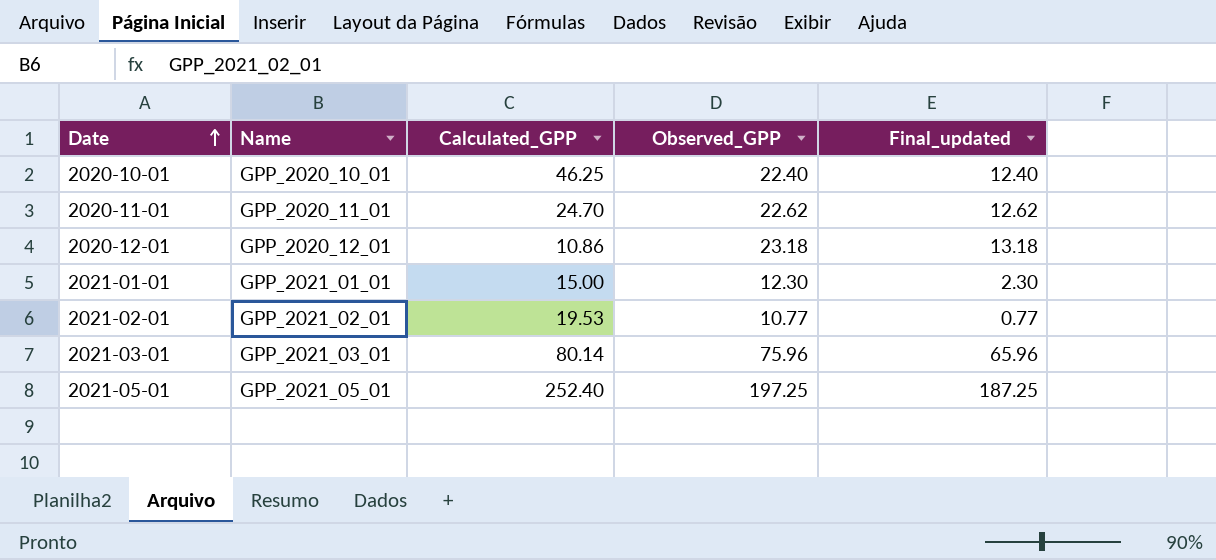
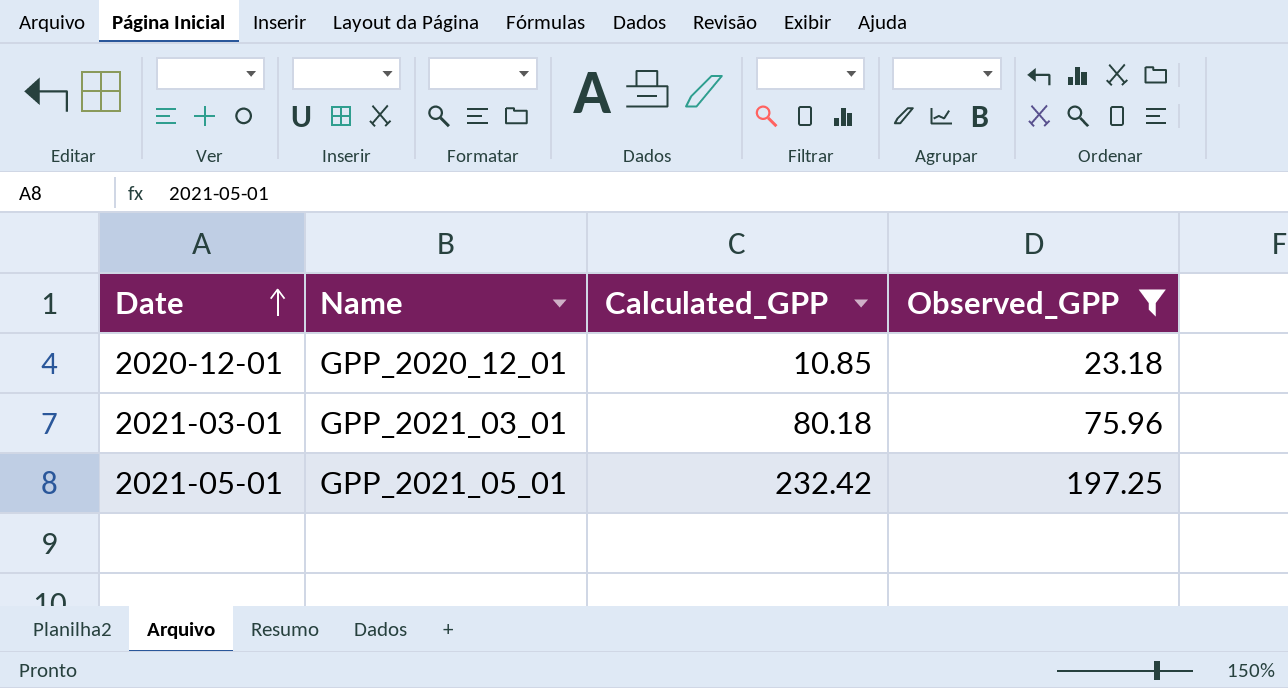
filter: none -> Observed_GPP >= 23.18
column Final_updated | formula: [Observed_GPP] - 10 -> none
2020-12-01 | Calculated_GPP: 10.86 -> 10.85
2021-03-01 | Calculated_GPP: 80.14 -> 80.18
2021-05-01 | Calculated_GPP: 252.40 -> 232.42

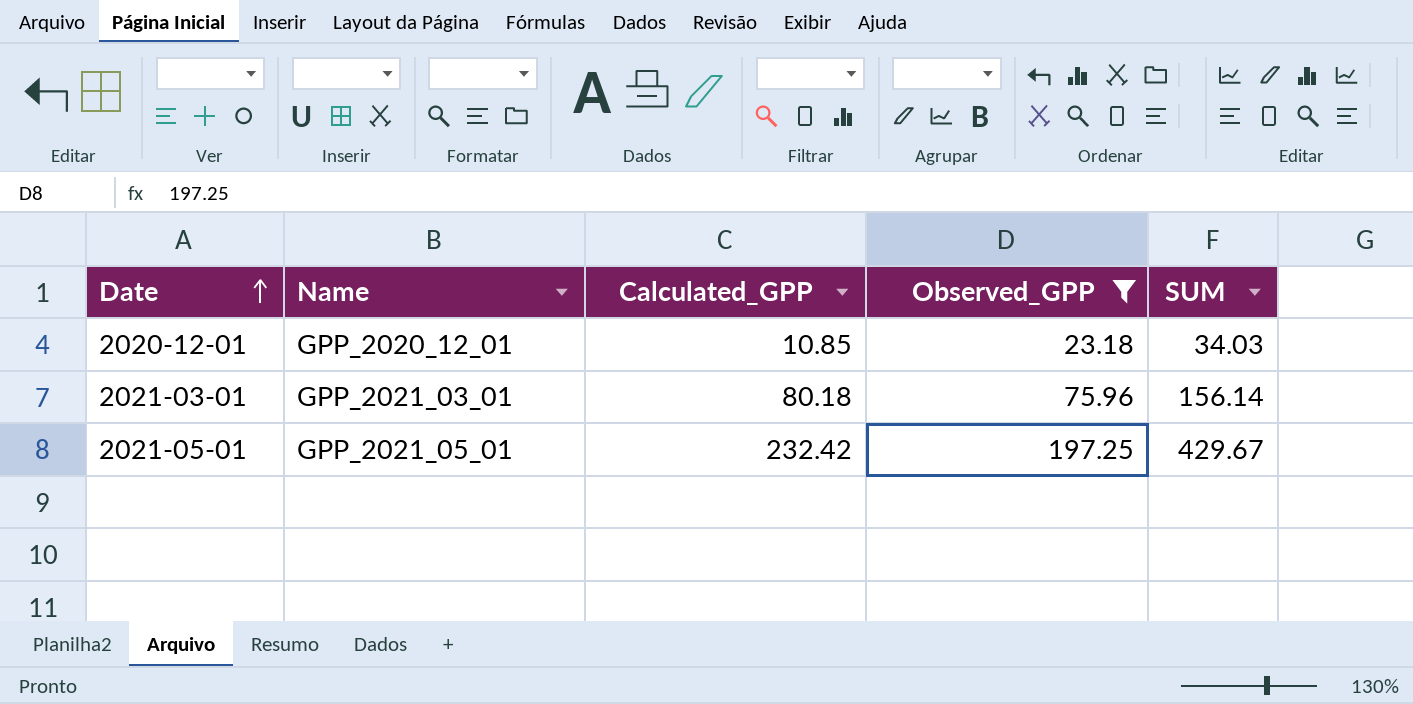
column SUM | formula: none -> [Calculated_GPP] + [Observed_GPP]

